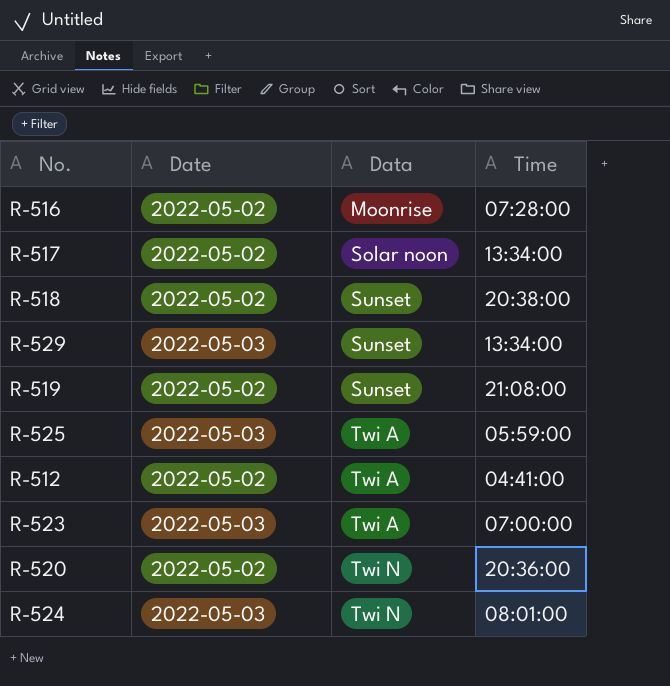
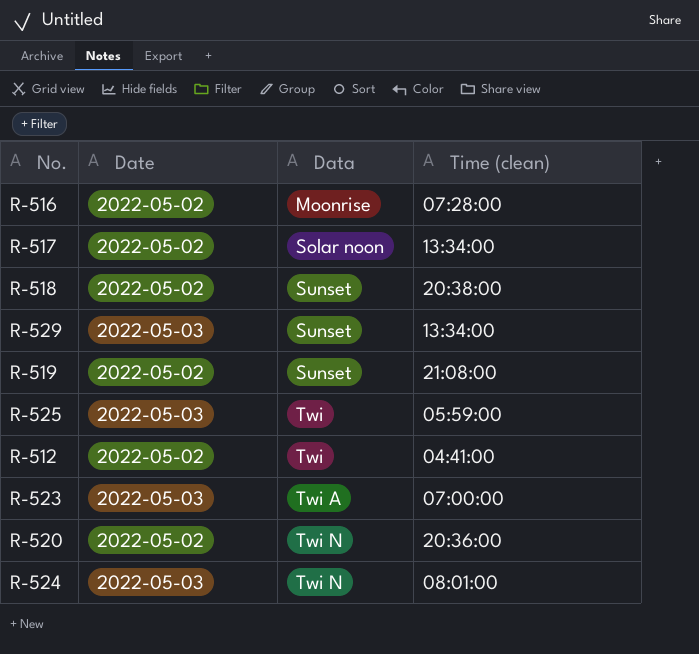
column name: Time -> Time (clean)
R-525 | Data: Twi A -> Twi
R-512 | Data: Twi A -> Twi

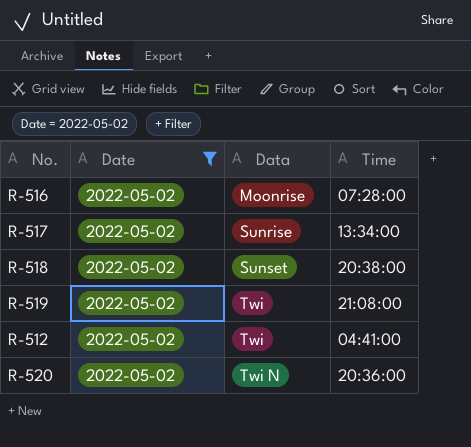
filter: none -> Date = 2022-05-02
column name: Time (clean) -> Time
R-517 | Data: Solar noon -> Sunrise
R-519 | Data: Sunset -> Twi

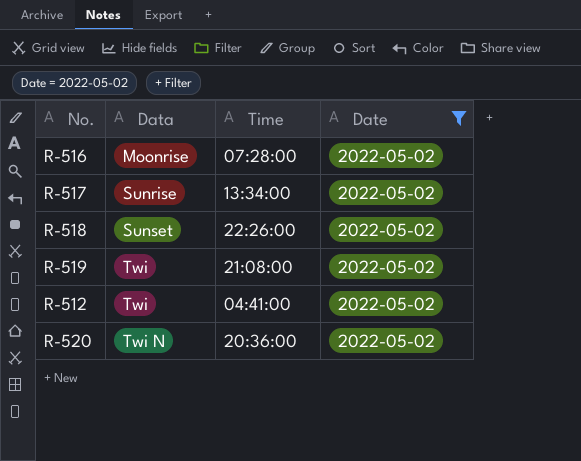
column Date | position: 2 -> 4
R-518 | Time: 20:38:00 -> 22:26:00

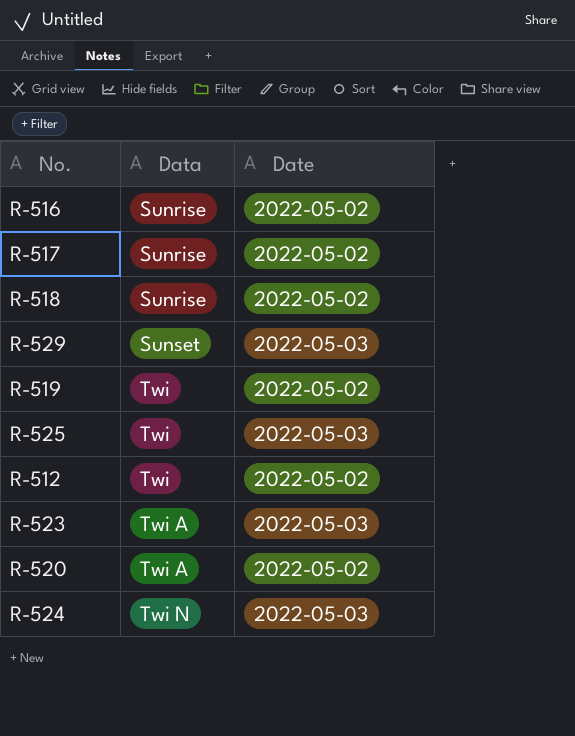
filter: Date = 2022-05-02 -> none
column Time | position: 3 -> none
R-516 | Data: Moonrise -> Sunrise
R-518 | Data: Sunset -> Sunrise
R-520 | Data: Twi N -> Twi A

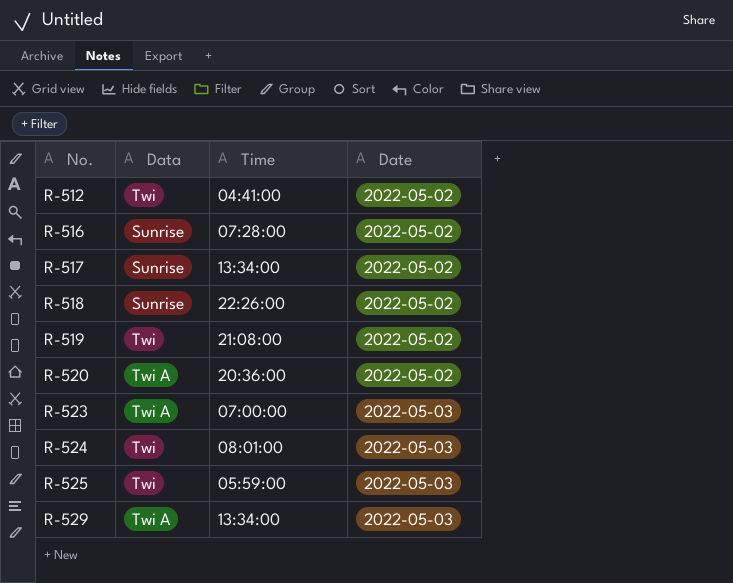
row order: Data ascending -> No. ascending
column Time | position: none -> 3
R-524 | Data: Twi N -> Twi
R-529 | Data: Sunset -> Twi A

